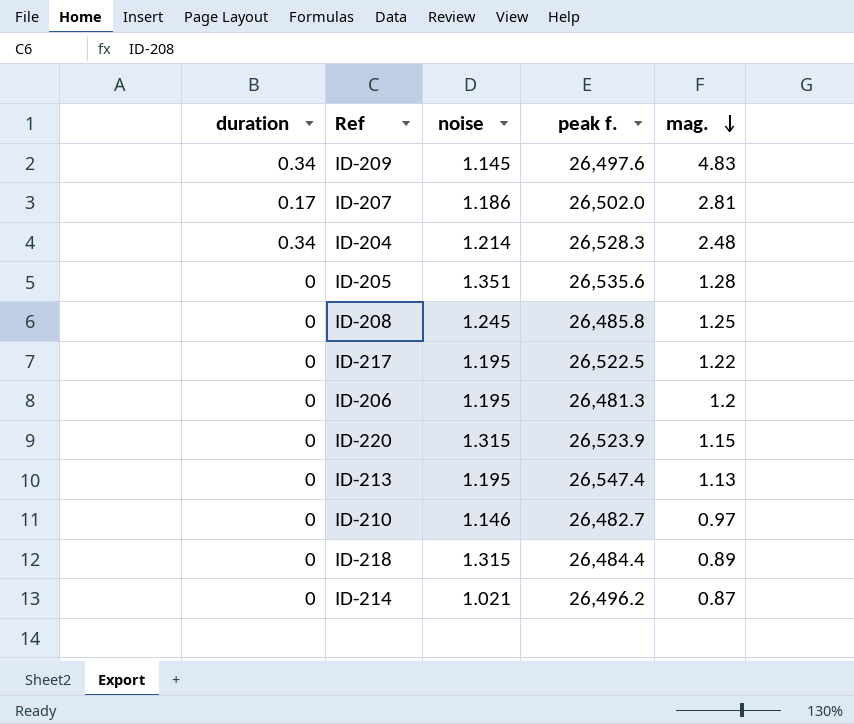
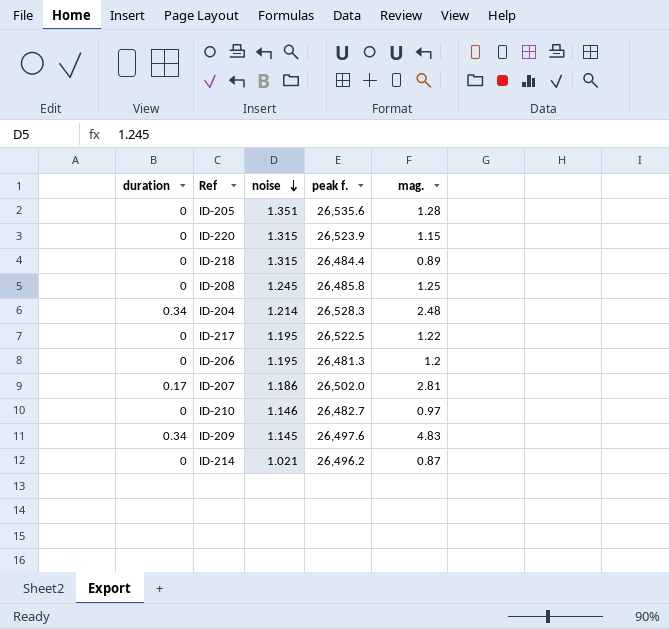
row order: mag. descending -> noise descending
row ID-213: 0 | 1.195 | 26,547.4 | 1.13 -> none

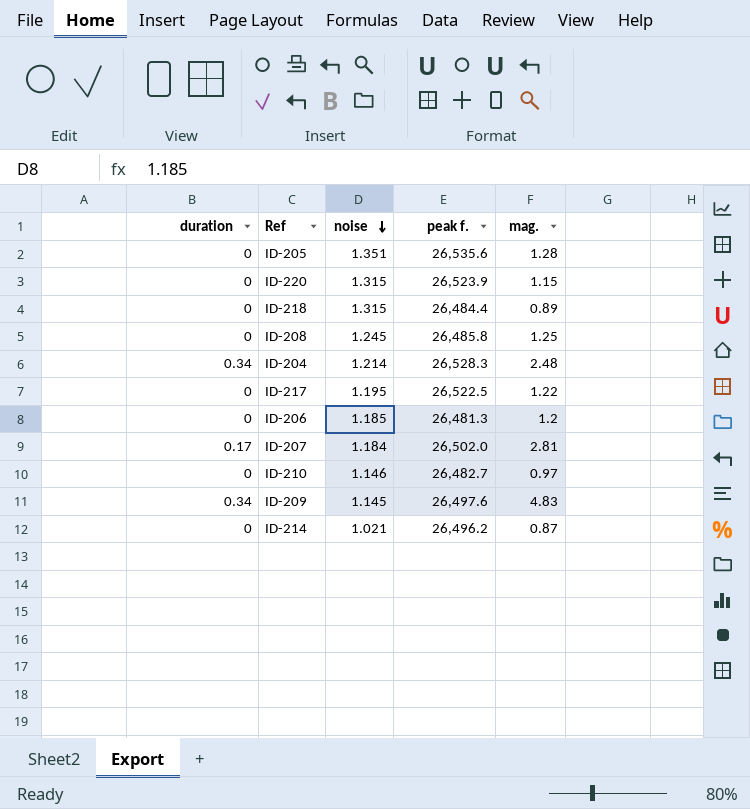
ID-206 | noise: 1.195 -> 1.185
ID-207 | noise: 1.186 -> 1.184

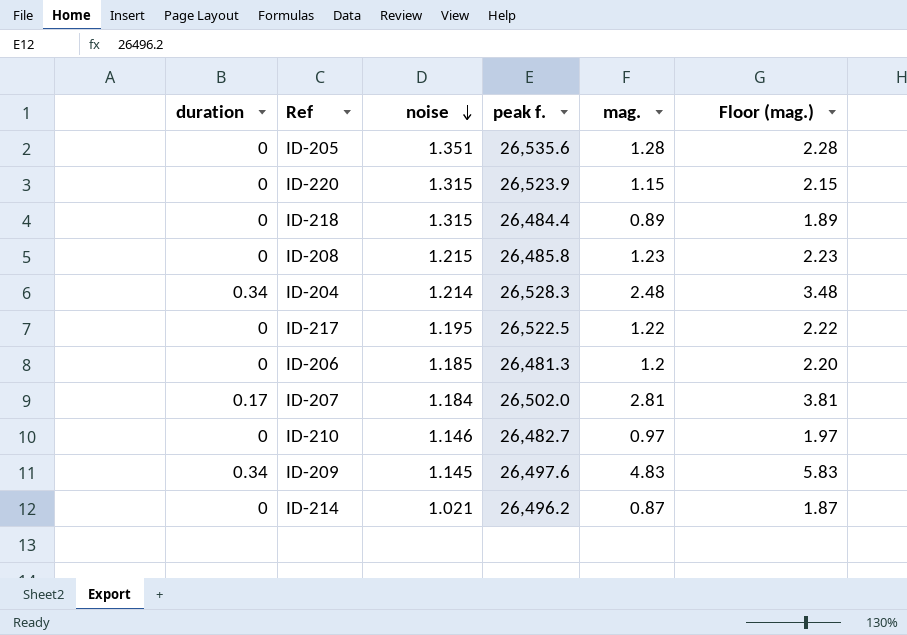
column Floor (mag.) | formula: none -> [mag.] + 1
ID-208 | noise: 1.245 -> 1.215
ID-208 | mag.: 1.25 -> 1.23

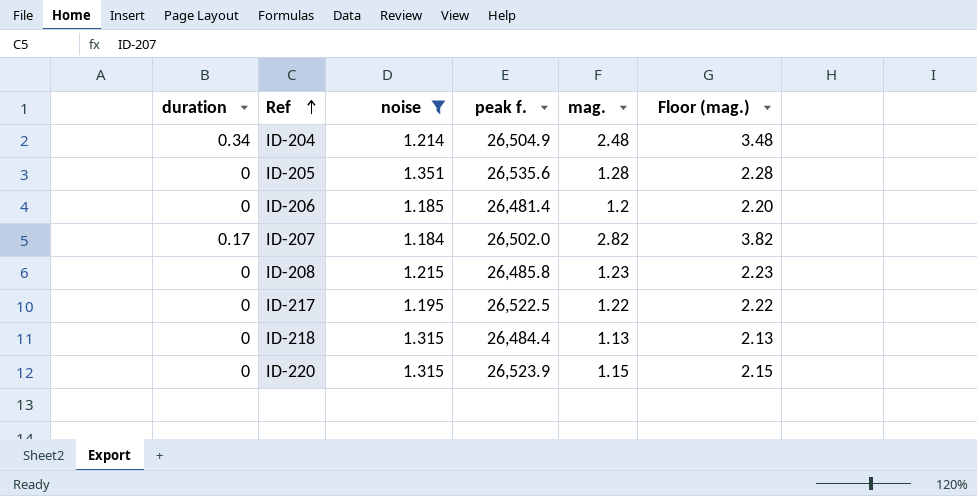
filter: none -> noise >= 1.184
row order: noise descending -> Ref ascending
ID-204 | peak f.: 26,528.3 -> 26,504.9
ID-206 | peak f.: 26,481.3 -> 26,481.4
ID-207 | mag.: 2.81 -> 2.82
ID-207 | Floor (mag.): 3.81 -> 3.82
ID-218 | mag.: 0.89 -> 1.13
ID-218 | Floor (mag.): 1.89 -> 2.13

